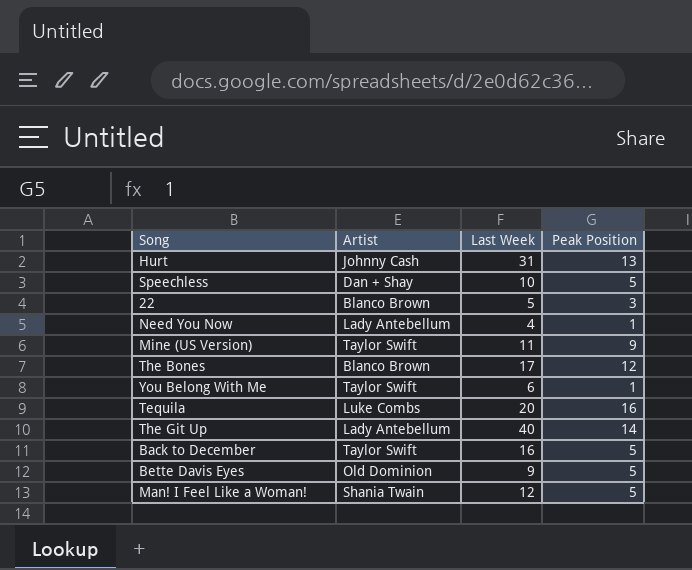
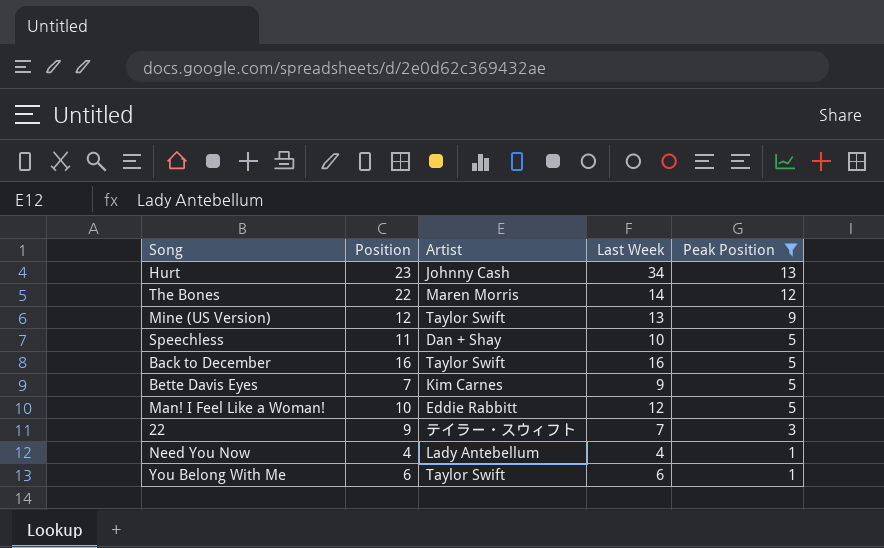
filter: none -> Peak Position <= 13
row order: none -> Peak Position descending
column Position | position: none -> 2
Hurt | Last Week: 31 -> 34
The Bones | Artist: Blanco Brown -> Maren Morris
The Bones | Last Week: 17 -> 14
Mine (US Version) | Last Week: 11 -> 13
Bette Davis Eyes | Artist: Old Dominion -> Kim Carnes
Man! I Feel Like a Woman! | Artist: Shania Twain -> Eddie Rabbitt
22 | Artist: Blanco Brown -> テイラー・スウィフト
22 | Last Week: 5 -> 7

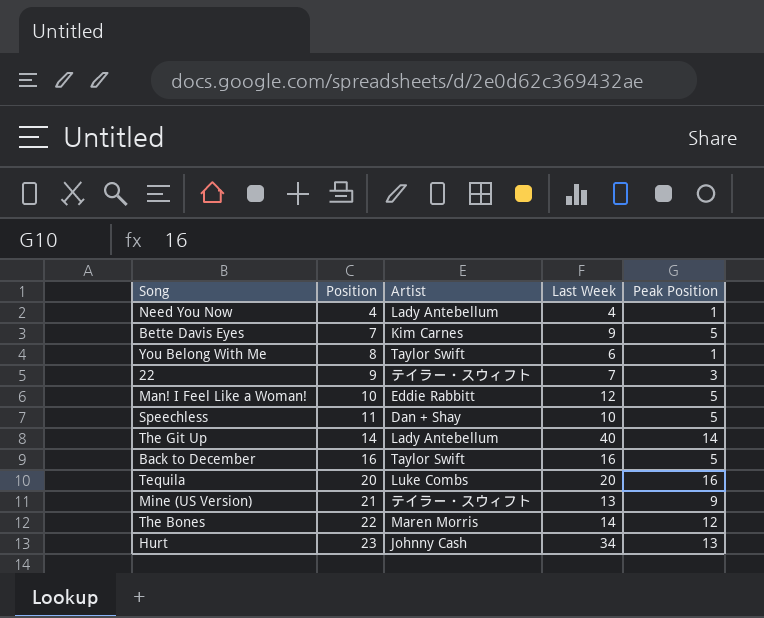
filter: Peak Position <= 13 -> none
row order: Peak Position descending -> Position ascending
You Belong With Me | Position: 6 -> 8
Mine (US Version) | Position: 12 -> 21
Mine (US Version) | Artist: Taylor Swift -> テイラー・スウィフト

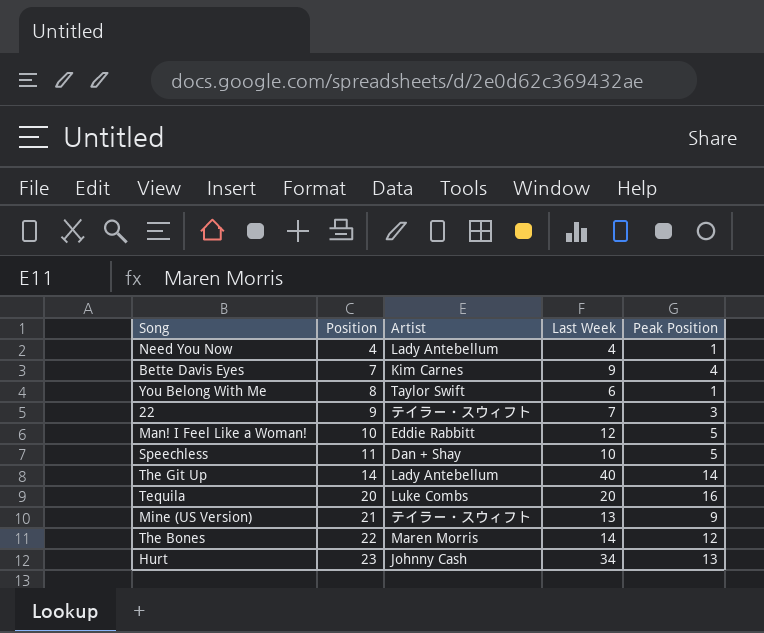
row Back to December: 16 | Taylor Swift | 16 | 5 -> none
Bette Davis Eyes | Peak Position: 5 -> 4

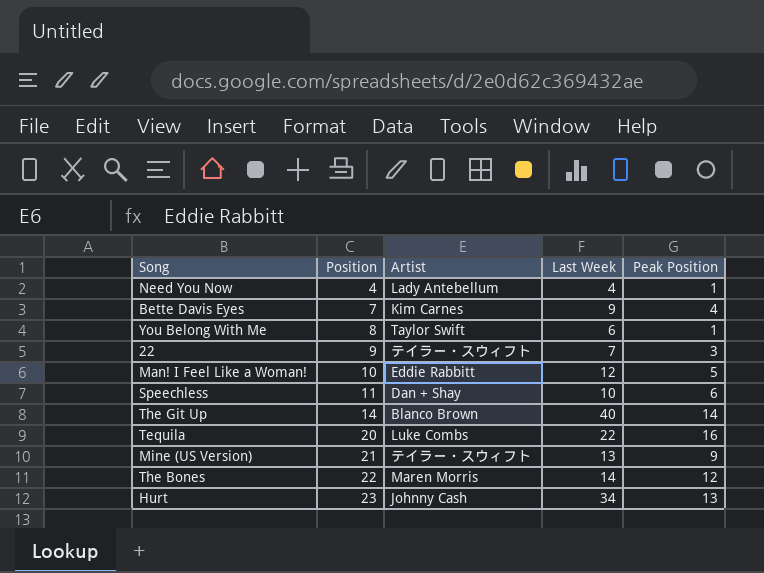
Speechless | Peak Position: 5 -> 6
The Git Up | Artist: Lady Antebellum -> Blanco Brown
Tequila | Last Week: 20 -> 22

